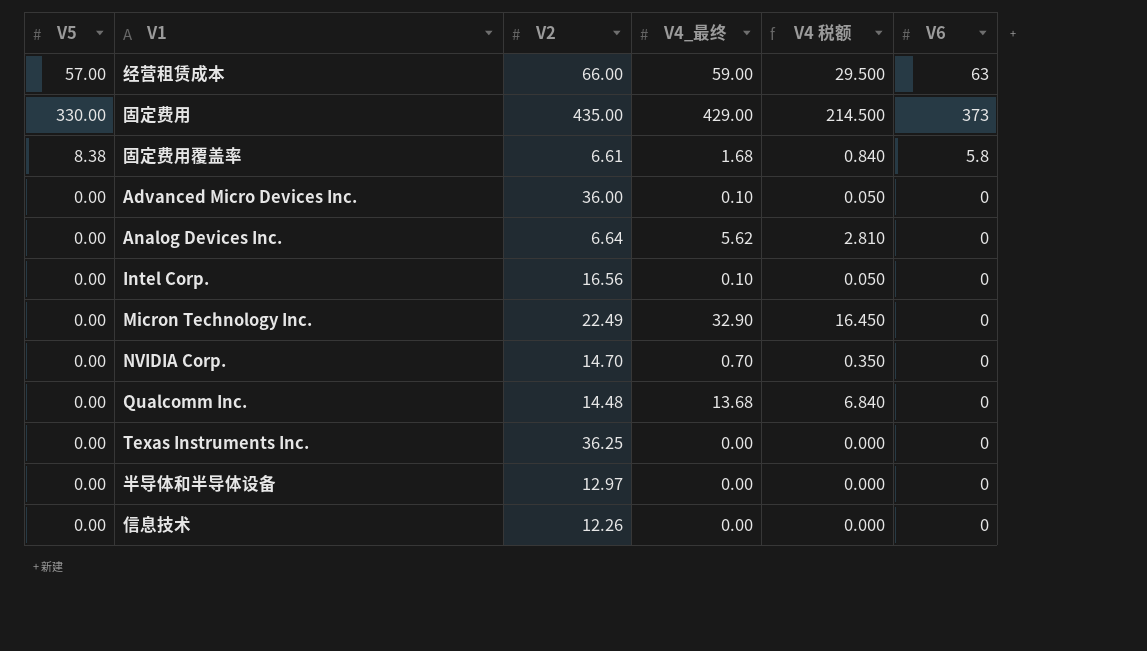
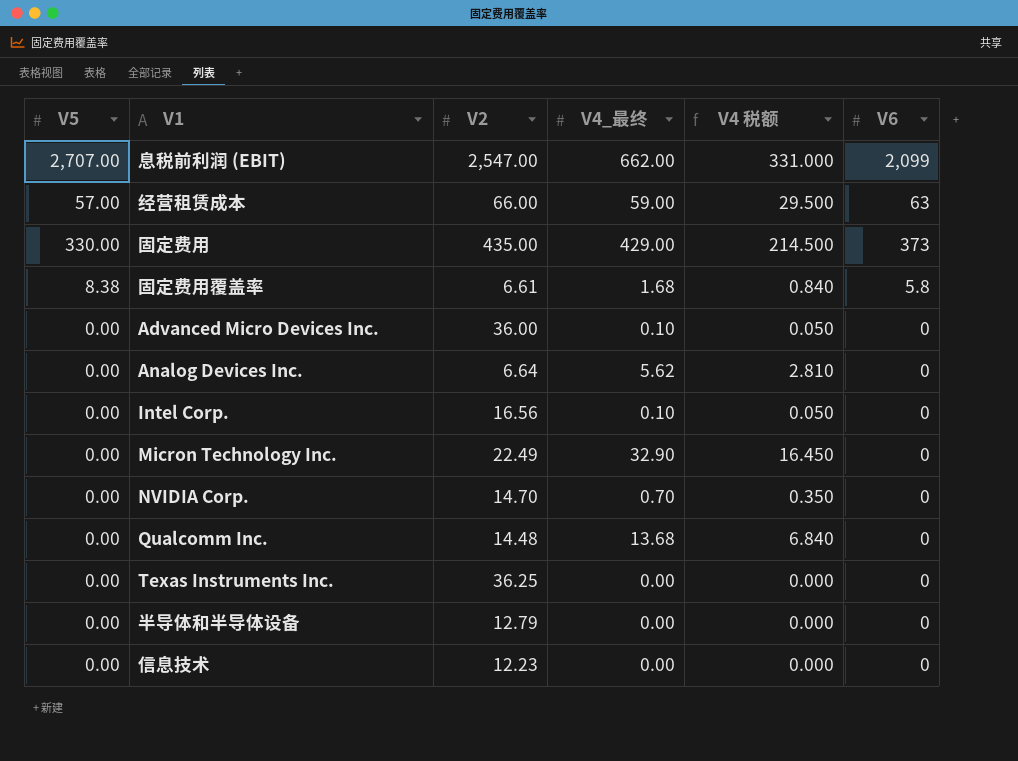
row 息税前利润 (EBIT): none -> 2,707.00 | 2,547.00 | 662.00 | 331.000 | 2,099
半导体和半导体设备 | V2: 12.97 -> 12.79
信息技术 | V2: 12.26 -> 12.23

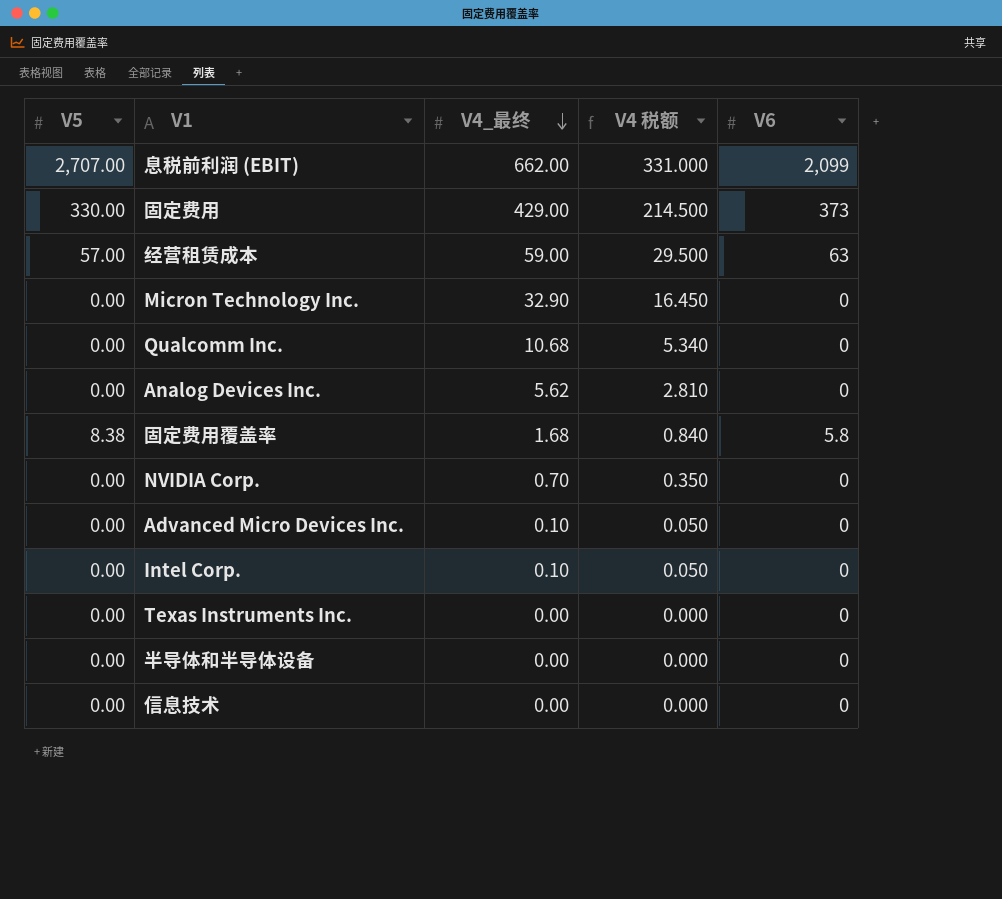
row order: none -> V4_最终 descending
column V2 | position: 3 -> none
Qualcomm Inc. | V4_最终: 13.68 -> 10.68
Qualcomm Inc. | V4 税额: 6.840 -> 5.340

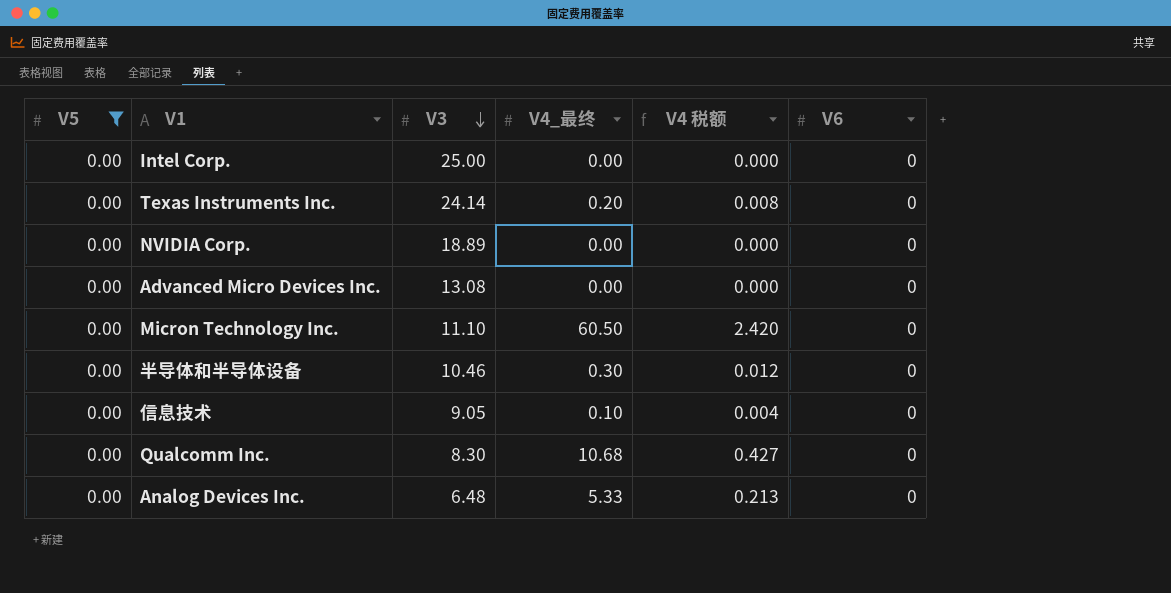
filter: none -> V5 = 0.00
row order: V4_最终 descending -> V3 descending
column V3 | position: none -> 3
column V4 税额 | formula: [V4_最终] * 0.5 -> [V4_最终] * 0.04
Intel Corp. | V4_最终: 0.10 -> 0.00
Texas Instruments Inc. | V4_最终: 0.00 -> 0.20
NVIDIA Corp. | V4_最终: 0.70 -> 0.00
Advanced Micro Devices Inc. | V4_最终: 0.10 -> 0.00
Micron Technology Inc. | V4_最终: 32.90 -> 60.50
半导体和半导体设备 | V4_最终: 0.00 -> 0.30
信息技术 | V4_最终: 0.00 -> 0.10
Analog Devices Inc. | V4_最终: 5.62 -> 5.33

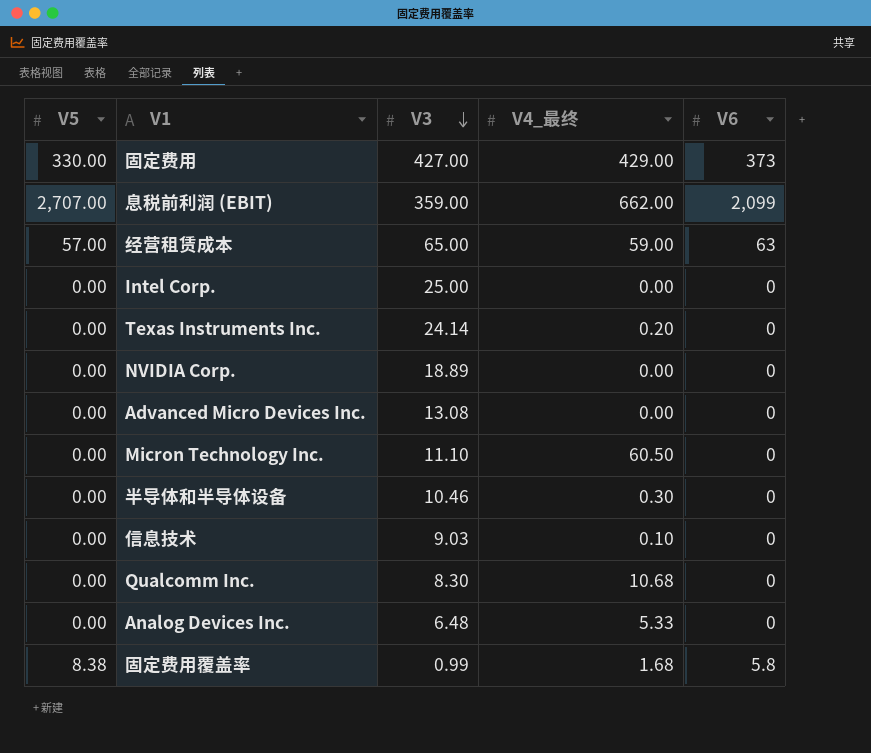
filter: V5 = 0.00 -> none
column V4 税额 | formula: [V4_最终] * 0.04 -> none
信息技术 | V3: 9.05 -> 9.03

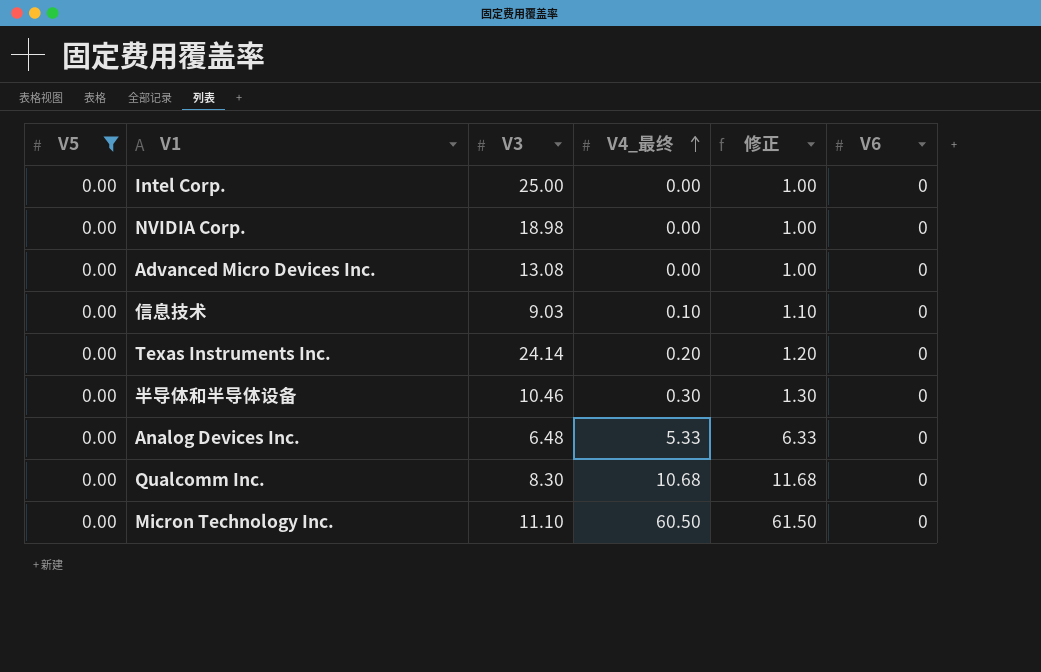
filter: none -> V5 = 0.00
row order: V3 descending -> V4_最终 ascending
column 修正 | formula: none -> [V4_最终] + 1
NVIDIA Corp. | V3: 18.89 -> 18.98

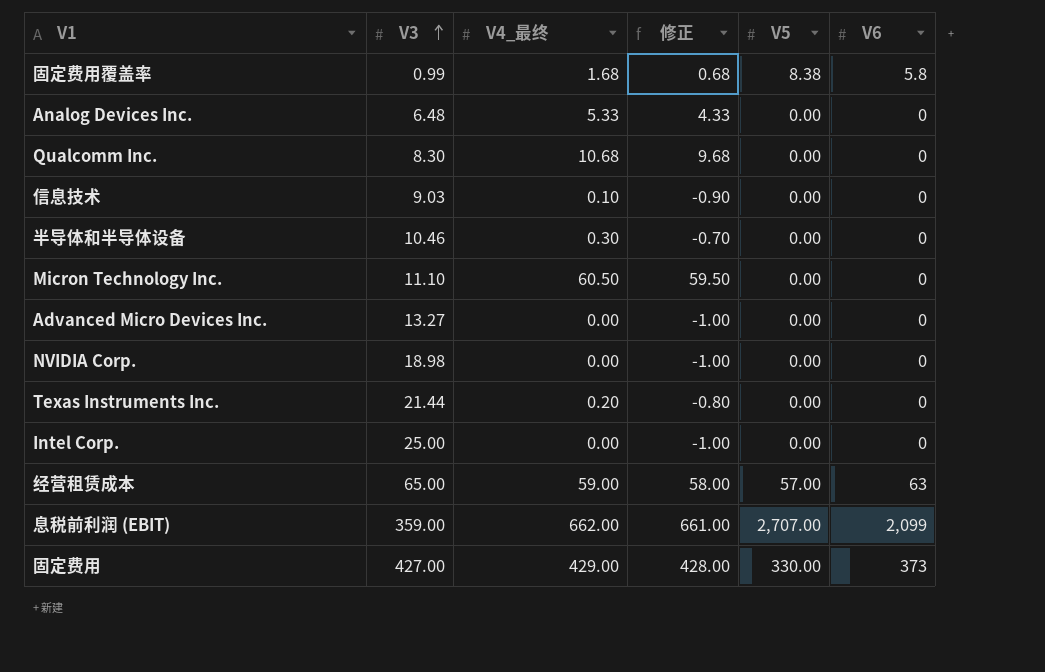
filter: V5 = 0.00 -> none
row order: V4_最终 ascending -> V3 ascending
column 修正 | formula: [V4_最终] + 1 -> [V4_最终] - 1
column V5 | position: 1 -> 5
Advanced Micro Devices Inc. | V3: 13.08 -> 13.27
Texas Instruments Inc. | V3: 24.14 -> 21.44

